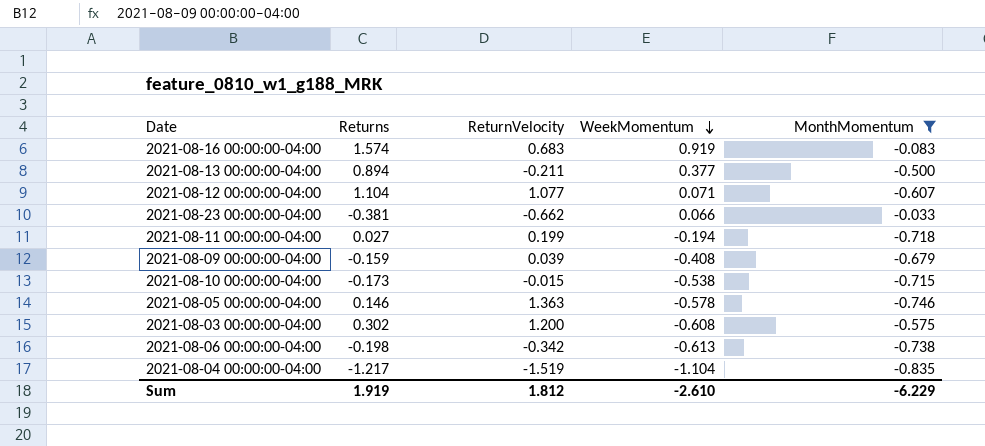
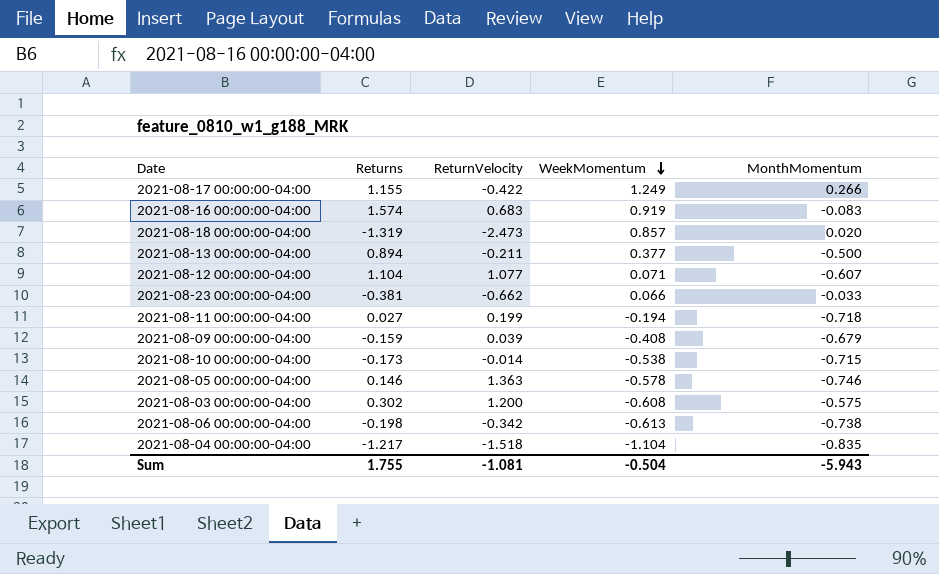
filter: MonthMomentum <= -0.033 -> none
2021-08-10 00:00:00-04:00 | ReturnVelocity: -0.015 -> -0.014
2021-08-04 00:00:00-04:00 | ReturnVelocity: -1.519 -> -1.518
Sum | Returns: 1.919 -> 1.755
Sum | ReturnVelocity: 1.812 -> -1.081
Sum | WeekMomentum: -2.610 -> -0.504
Sum | MonthMomentum: -6.229 -> -5.943

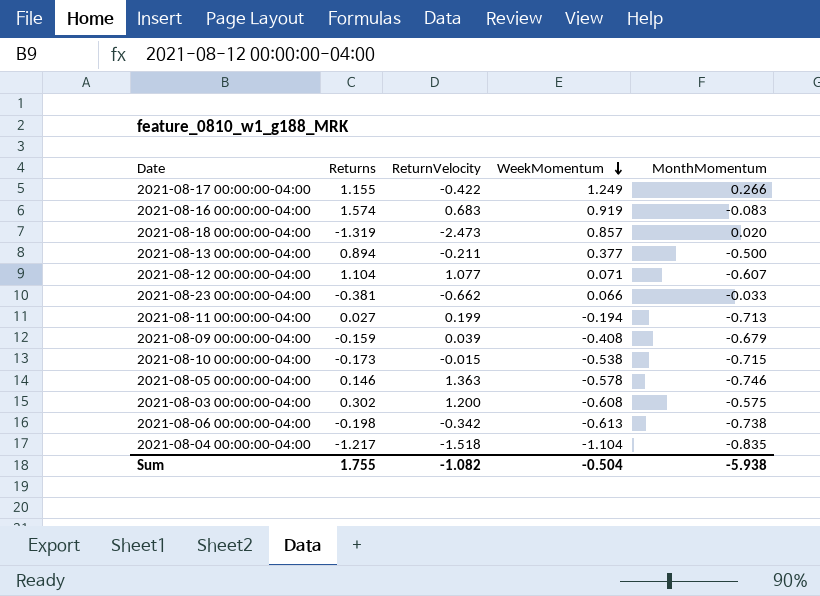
2021-08-11 00:00:00-04:00 | MonthMomentum: -0.718 -> -0.713
2021-08-10 00:00:00-04:00 | ReturnVelocity: -0.014 -> -0.015
Sum | ReturnVelocity: -1.081 -> -1.082
Sum | MonthMomentum: -5.943 -> -5.938

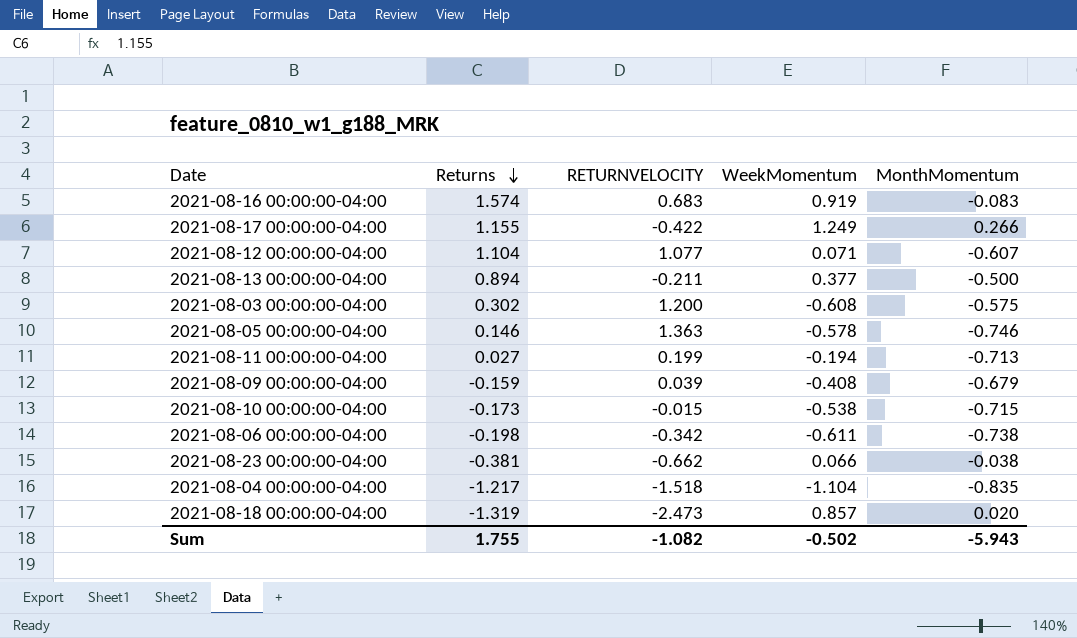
row order: WeekMomentum descending -> Returns descending
column name: ReturnVelocity -> RETURNVELOCITY
2021-08-06 00:00:00-04:00 | WeekMomentum: -0.613 -> -0.611
2021-08-23 00:00:00-04:00 | MonthMomentum: -0.033 -> -0.038
Sum | WeekMomentum: -0.504 -> -0.502
Sum | MonthMomentum: -5.938 -> -5.943

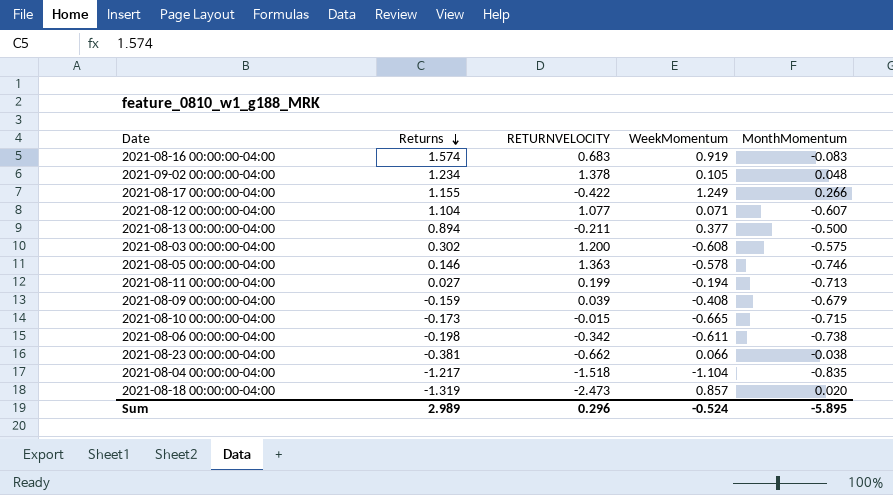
row 2021-09-02 00:00:00-04:00: none -> 1.234 | 1.378 | 0.105 | 0.048
2021-08-10 00:00:00-04:00 | WeekMomentum: -0.538 -> -0.665
Sum | Returns: 1.755 -> 2.989
Sum | RETURNVELOCITY: -1.082 -> 0.296
Sum | WeekMomentum: -0.502 -> -0.524
Sum | MonthMomentum: -5.943 -> -5.895

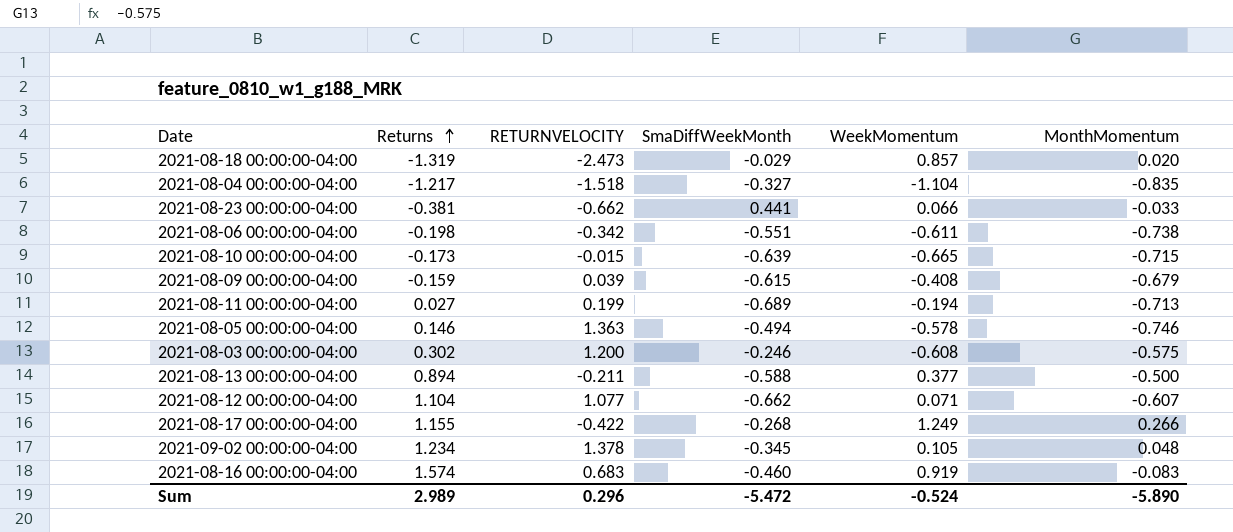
row order: Returns descending -> Returns ascending
column SmaDiffWeekMonth | position: none -> 4
2021-08-23 00:00:00-04:00 | MonthMomentum: -0.038 -> -0.033
Sum | MonthMomentum: -5.895 -> -5.890

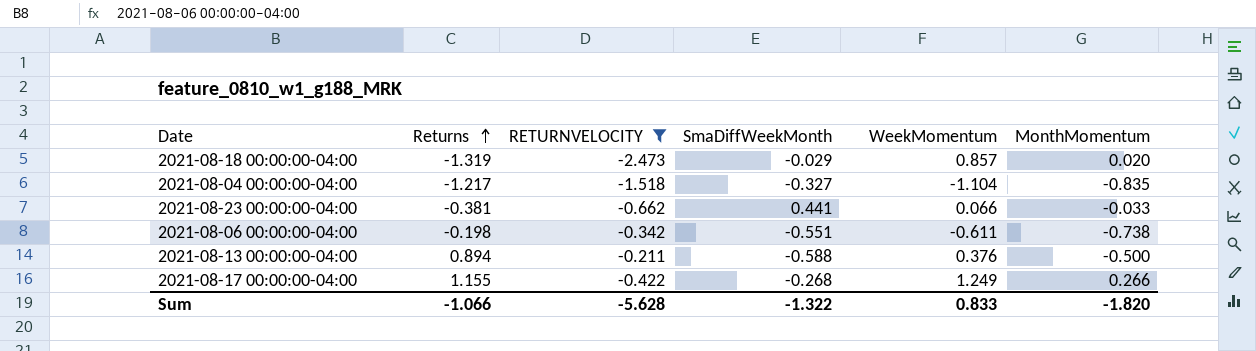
filter: none -> RETURNVELOCITY <= -0.211
2021-08-13 00:00:00-04:00 | WeekMomentum: 0.377 -> 0.376
Sum | Returns: 2.989 -> -1.066
Sum | RETURNVELOCITY: 0.296 -> -5.628
Sum | SmaDiffWeekMonth: -5.472 -> -1.322
Sum | WeekMomentum: -0.524 -> 0.833
Sum | MonthMomentum: -5.890 -> -1.820

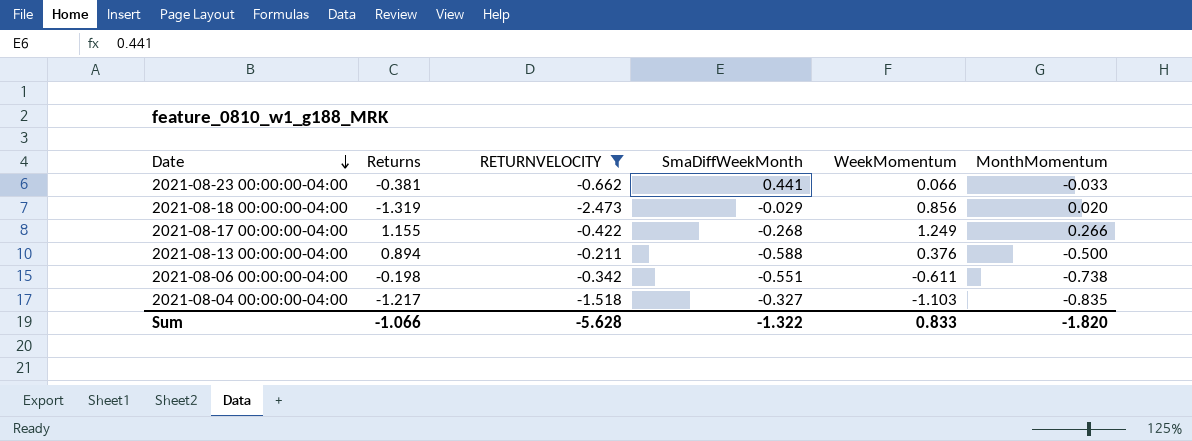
row order: Returns ascending -> Date descending
2021-08-18 00:00:00-04:00 | WeekMomentum: 0.857 -> 0.856
2021-08-04 00:00:00-04:00 | WeekMomentum: -1.104 -> -1.103

